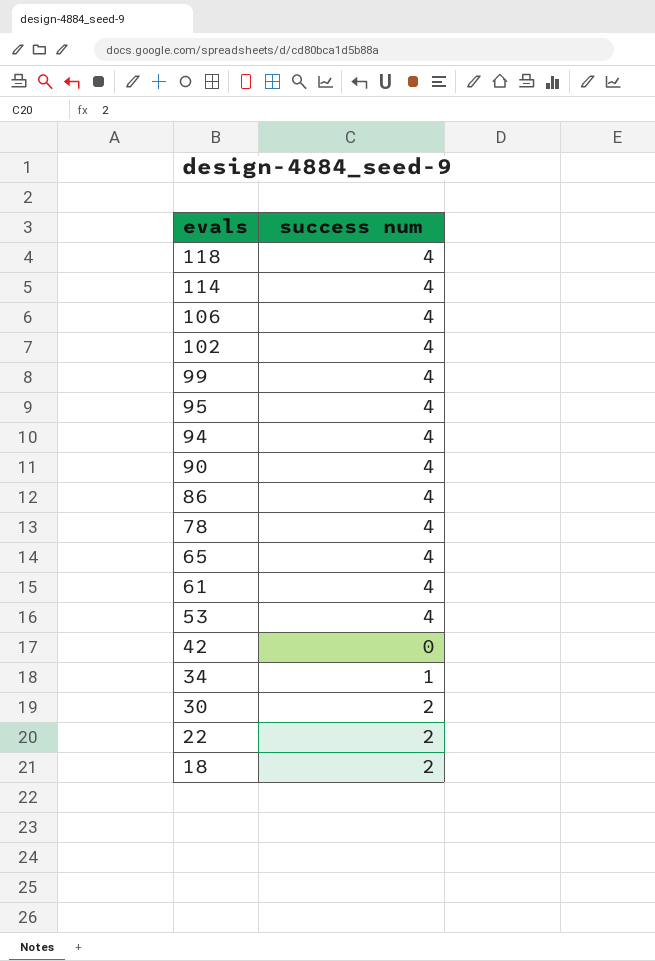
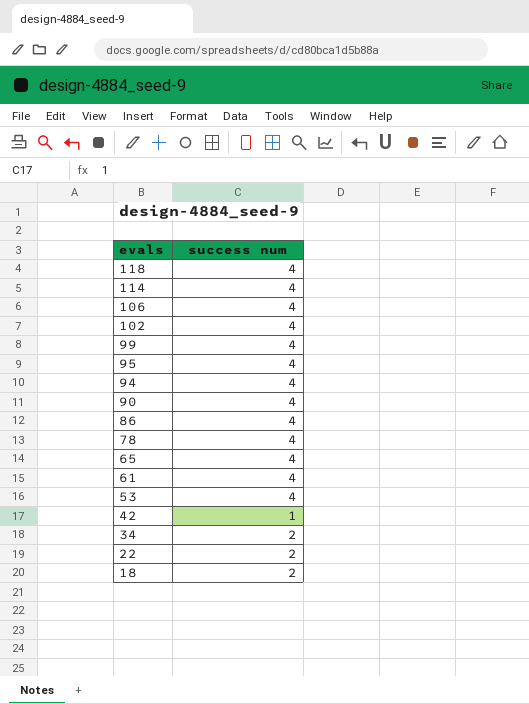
row 30: 2 -> none
42 | success num: 0 -> 1
34 | success num: 1 -> 2

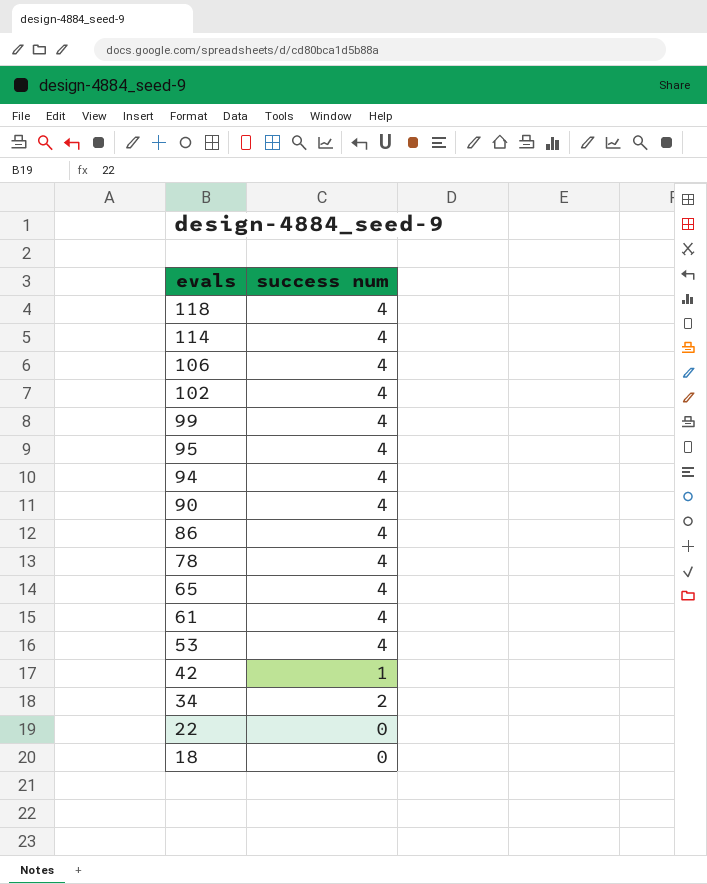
22 | success num: 2 -> 0
18 | success num: 2 -> 0

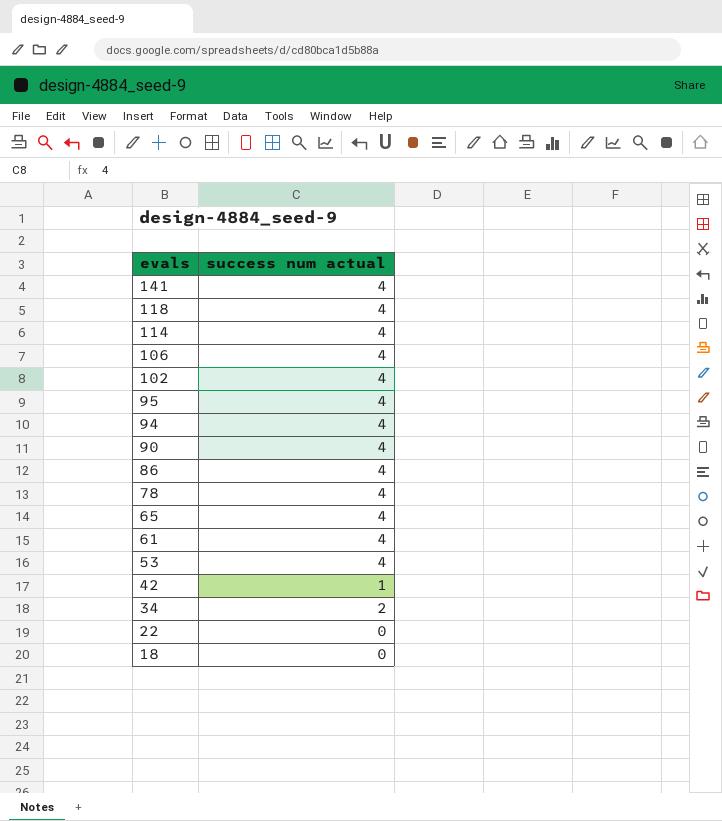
column name: success num -> success num actual
row 99: 4 -> none
row 141: none -> 4

